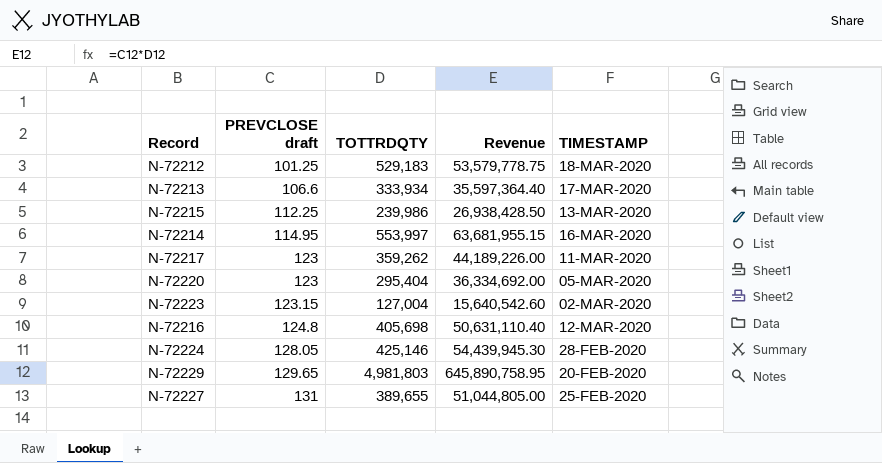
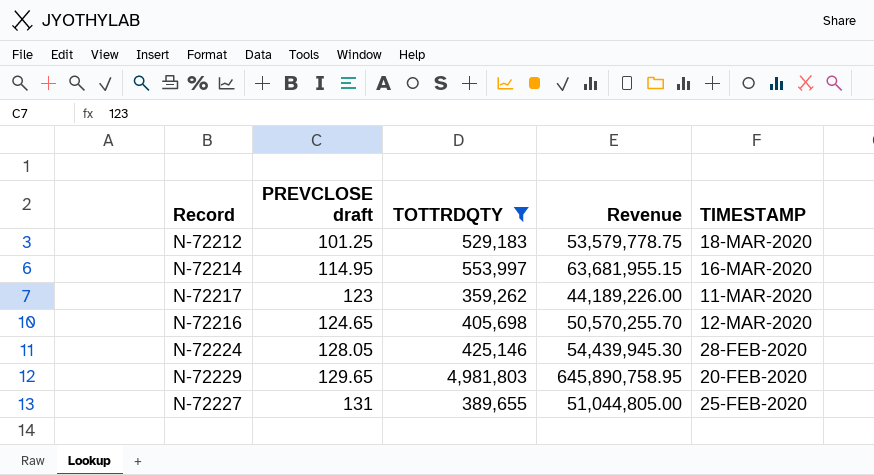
filter: none -> TOTTRDQTY >= 359,262
N-72216 | PREVCLOSE draft: 124.8 -> 124.65
N-72216 | Revenue: 50,631,110.40 -> 50,570,255.70

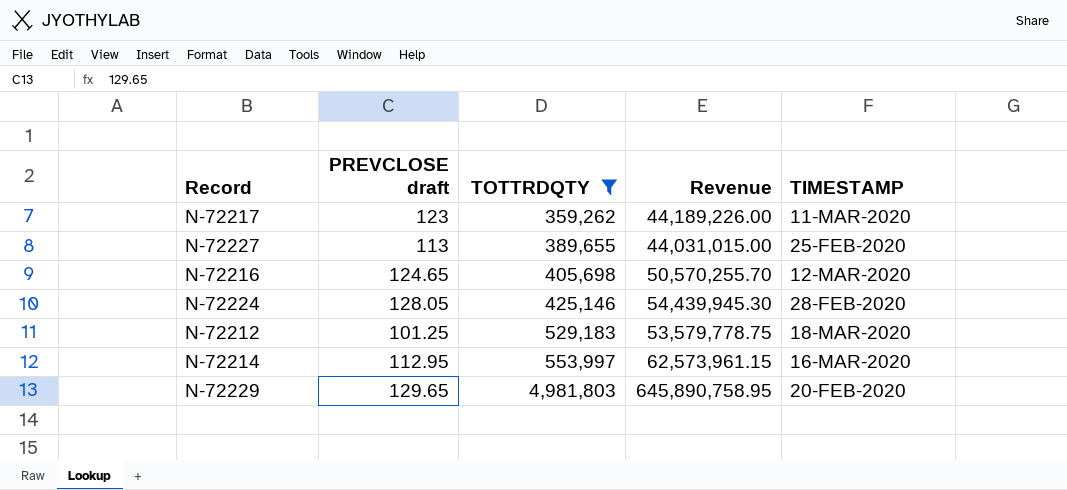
row order: PREVCLOSE draft ascending -> TOTTRDQTY ascending
N-72227 | PREVCLOSE draft: 131 -> 113
N-72227 | Revenue: 51,044,805.00 -> 44,031,015.00
N-72214 | PREVCLOSE draft: 114.95 -> 112.95
N-72214 | Revenue: 63,681,955.15 -> 62,573,961.15

